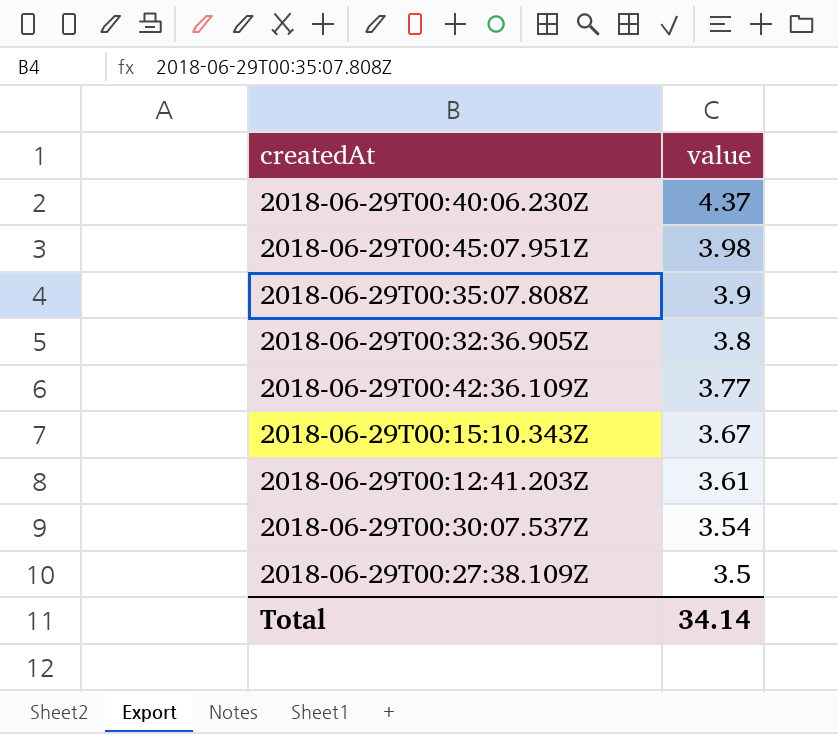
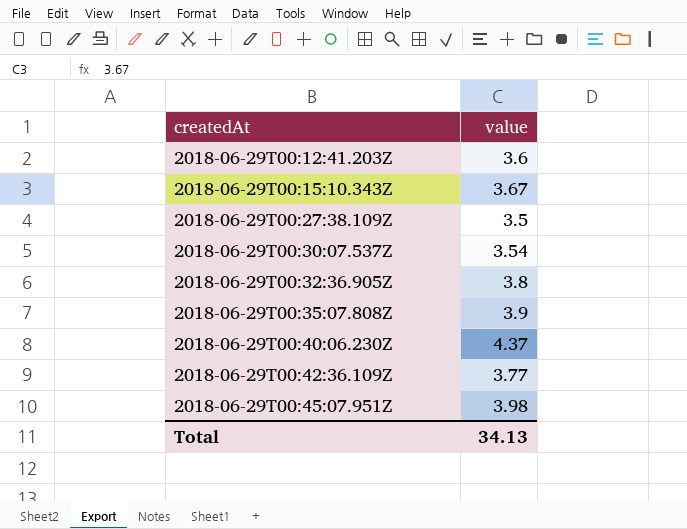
row order: value descending -> createdAt ascending
2018-06-29T00:12:41.203Z | value: 3.61 -> 3.6
Total | value: 34.14 -> 34.13

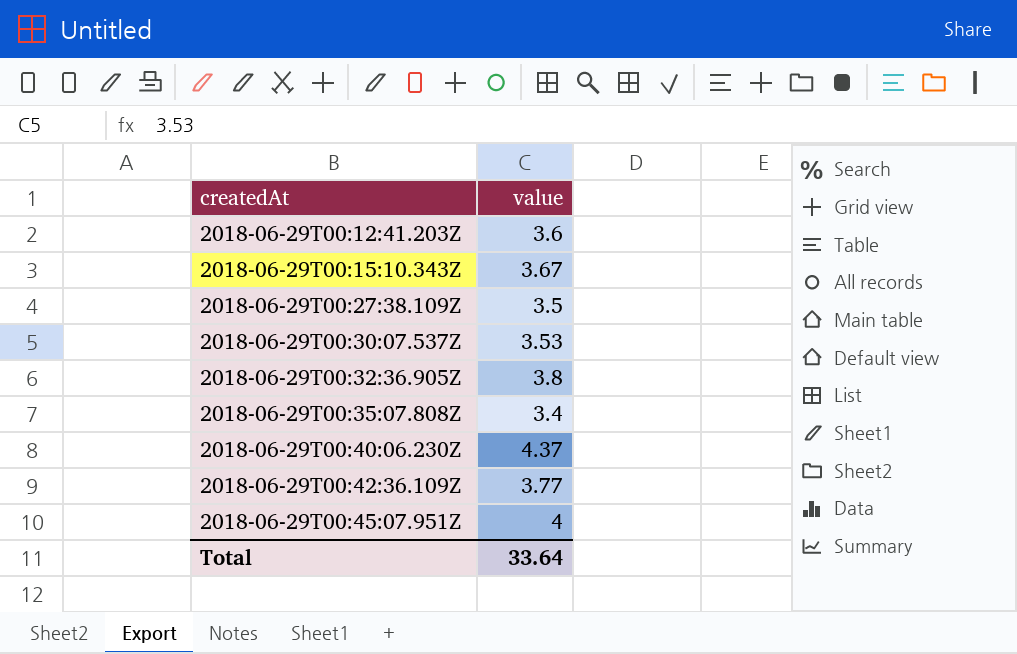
2018-06-29T00:30:07.537Z | value: 3.54 -> 3.53
2018-06-29T00:35:07.808Z | value: 3.9 -> 3.4
2018-06-29T00:45:07.951Z | value: 3.98 -> 4
Total | value: 34.13 -> 33.64

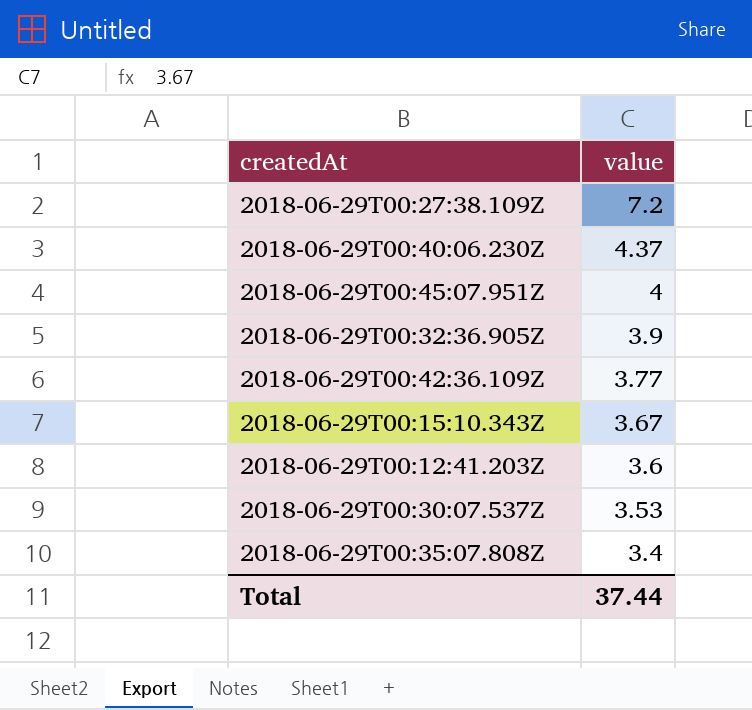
row order: createdAt ascending -> value descending
2018-06-29T00:27:38.109Z | value: 3.5 -> 7.2
2018-06-29T00:32:36.905Z | value: 3.8 -> 3.9
Total | value: 33.64 -> 37.44

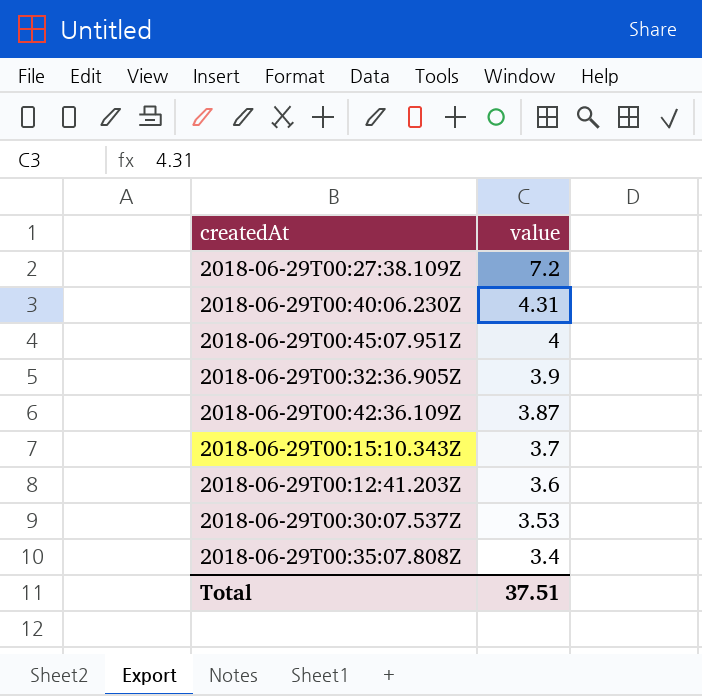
2018-06-29T00:40:06.230Z | value: 4.37 -> 4.31
2018-06-29T00:42:36.109Z | value: 3.77 -> 3.87
2018-06-29T00:15:10.343Z | value: 3.67 -> 3.7
Total | value: 37.44 -> 37.51

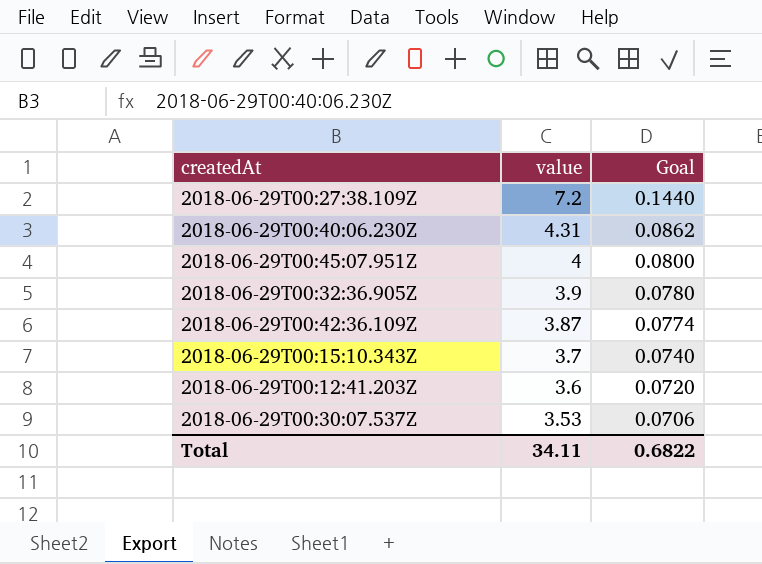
column Goal | formula: none -> [value] * 0.02
row 2018-06-29T00:35:07.808Z: 3.4 -> none
Total | value: 37.51 -> 34.11

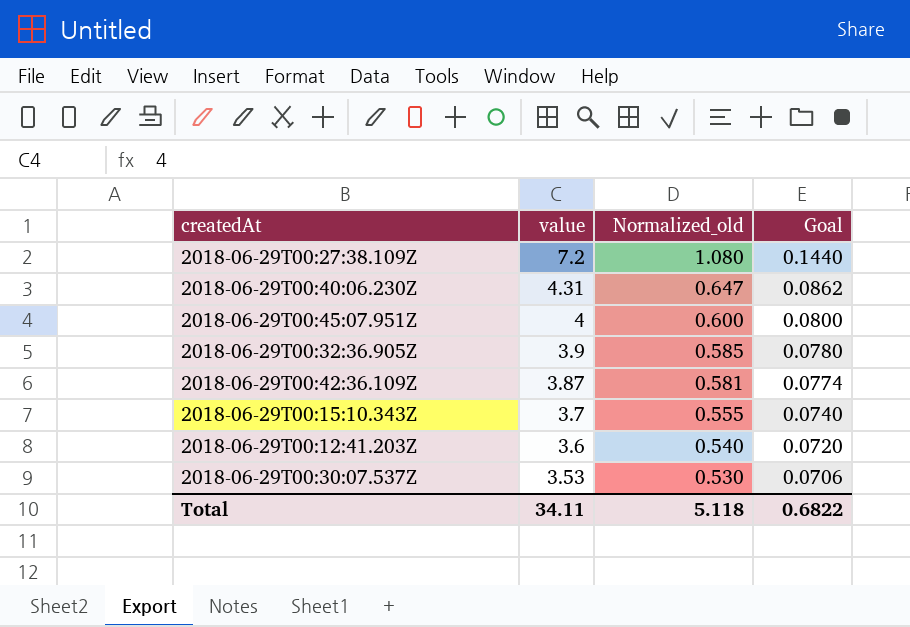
column Normalized_old | formula: none -> [value] * 0.15

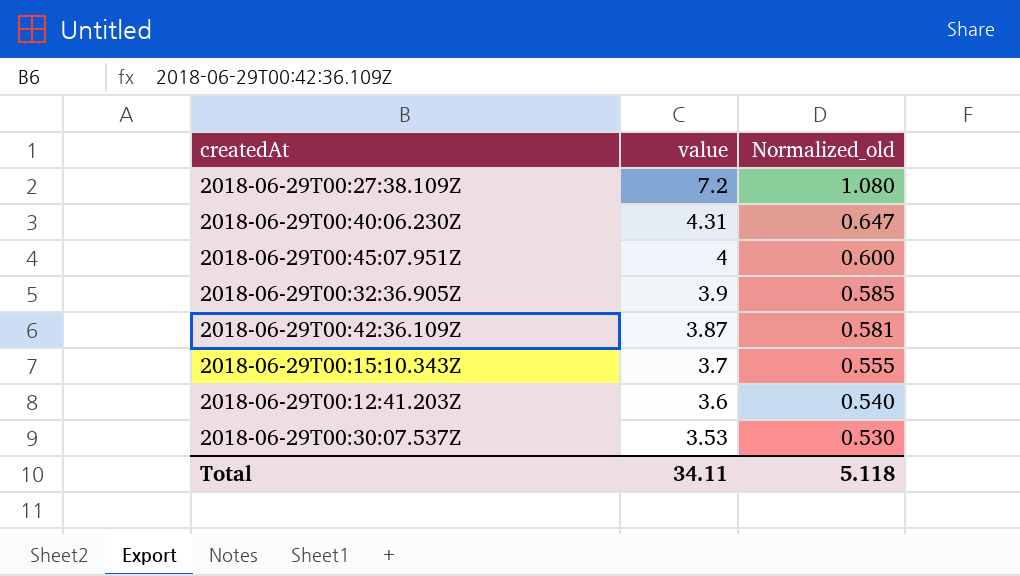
column Goal | formula: [value] * 0.02 -> none

